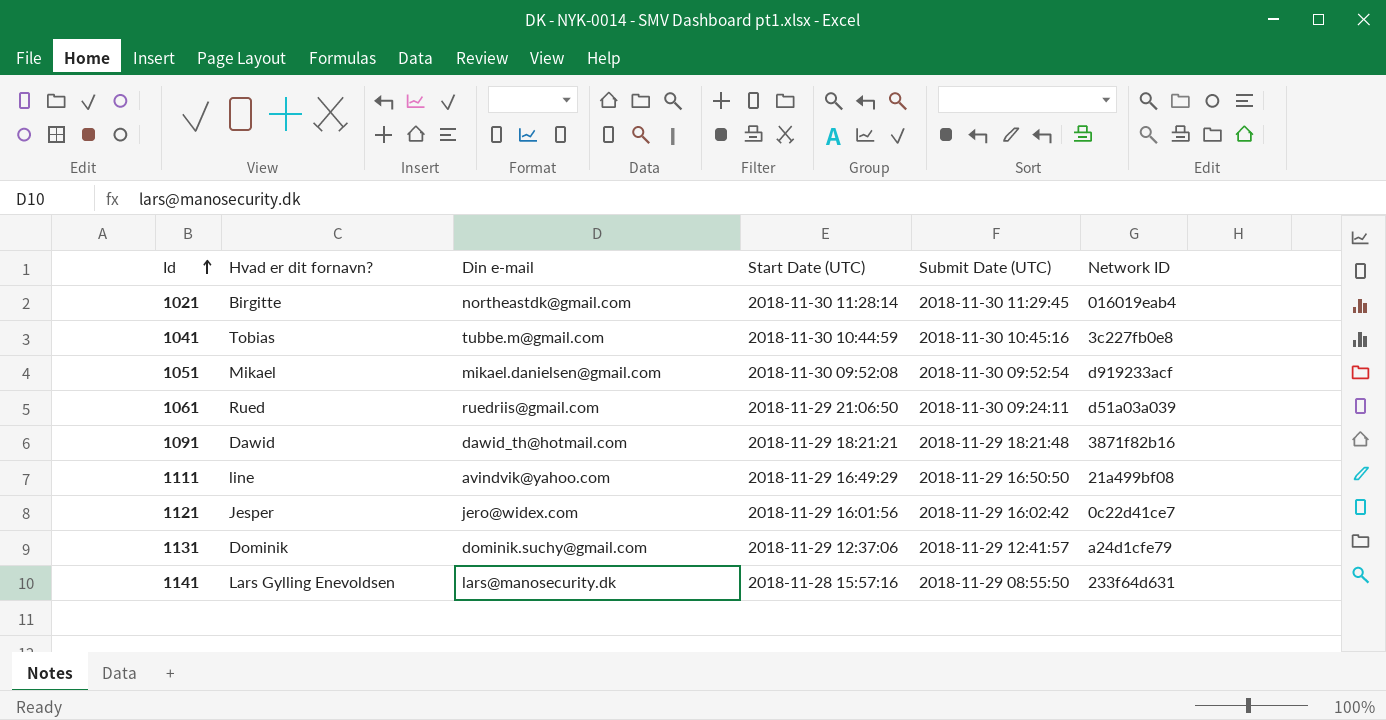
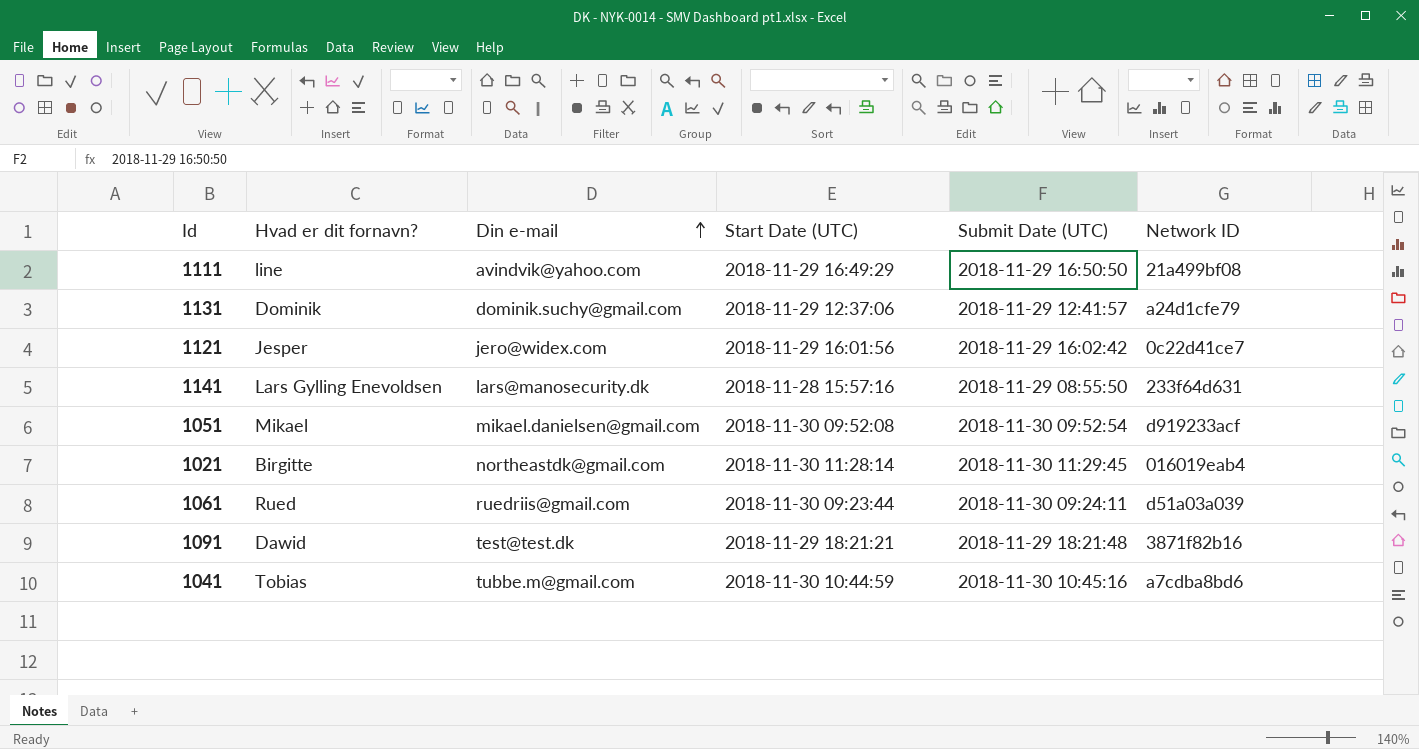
row order: Id ascending -> Din e-mail ascending
1061 | Start Date (UTC): 2018-11-29 21:06:50 -> 2018-11-30 09:23:44
1091 | Din e-mail: dawid_th@hotmail.com -> test@test.dk
1041 | Network ID: 3c227fb0e8 -> a7cdba8bd6

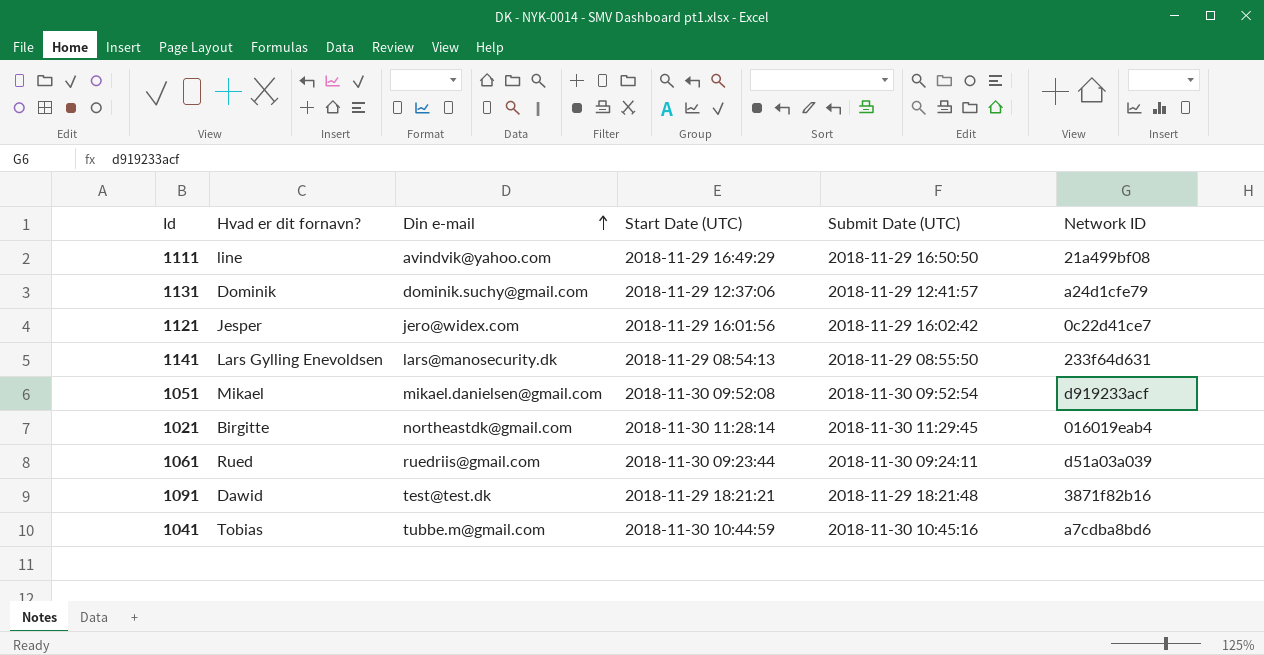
1141 | Start Date (UTC): 2018-11-28 15:57:16 -> 2018-11-29 08:54:13

